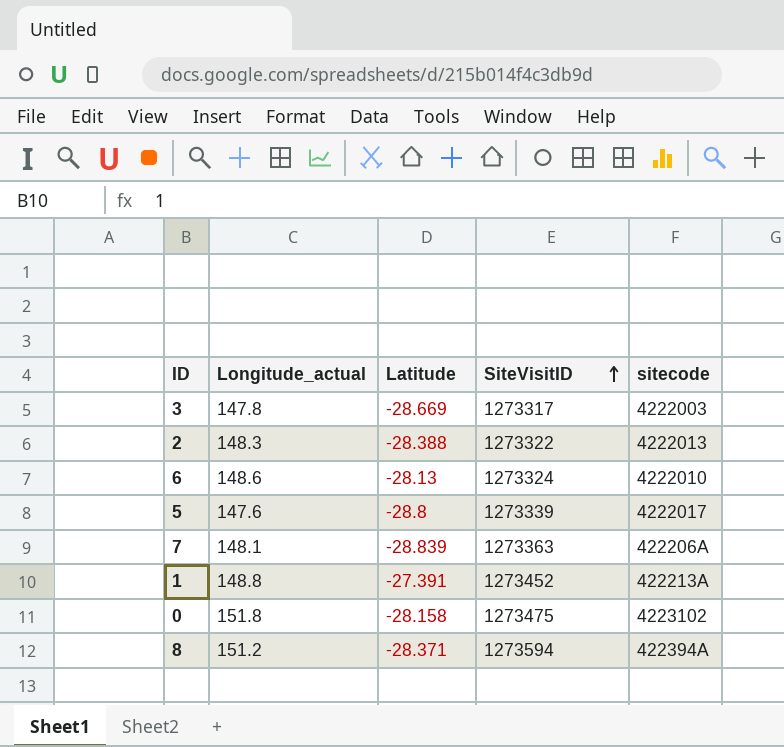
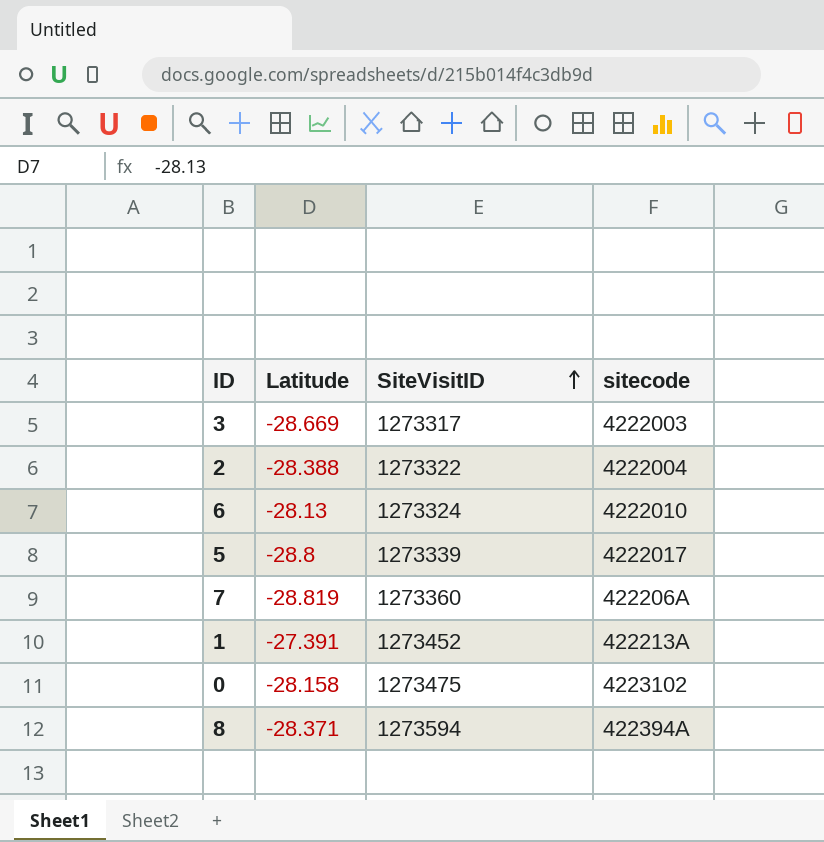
column Longitude_actual | position: 2 -> none
2 | sitecode: 4222013 -> 4222004
7 | Latitude: -28.839 -> -28.819
7 | SiteVisitID: 1273363 -> 1273360

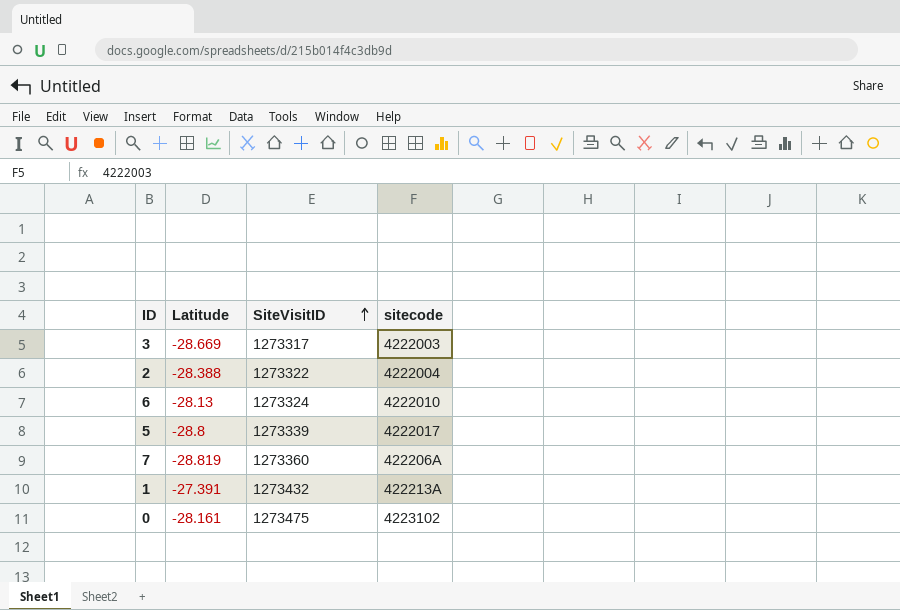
row 8: -28.371 | 1273594 | 422394A -> none
1 | SiteVisitID: 1273452 -> 1273432
0 | Latitude: -28.158 -> -28.161

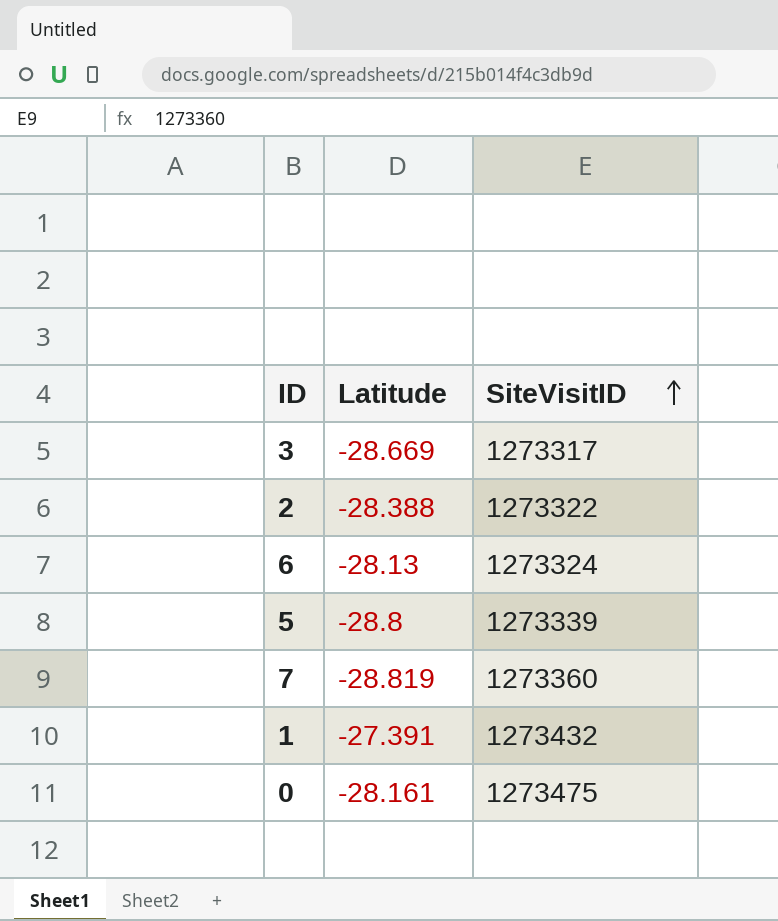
column sitecode | position: 4 -> none

